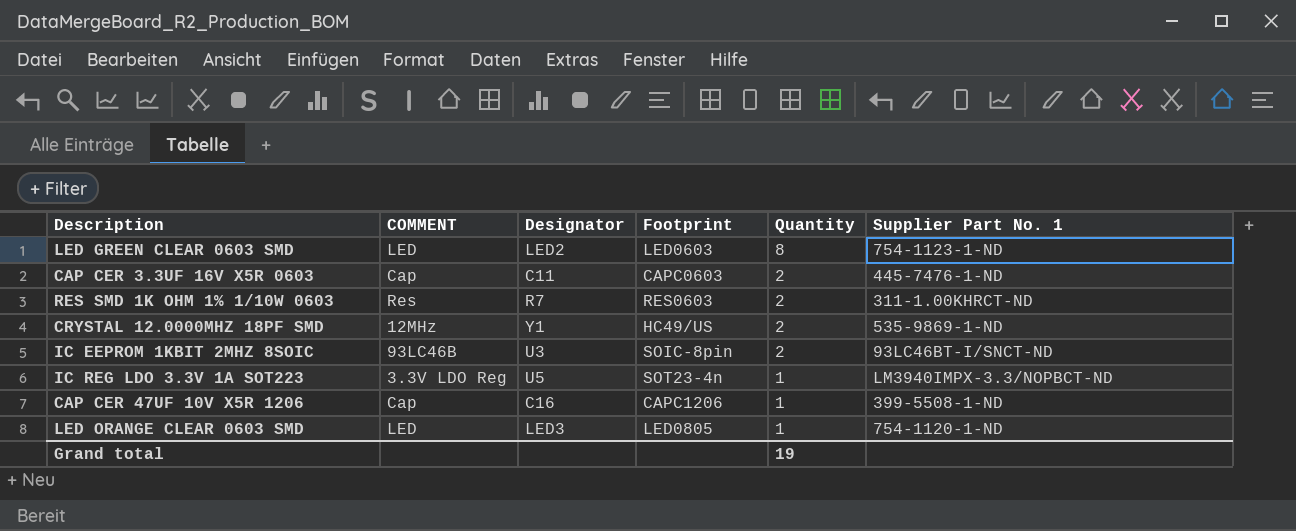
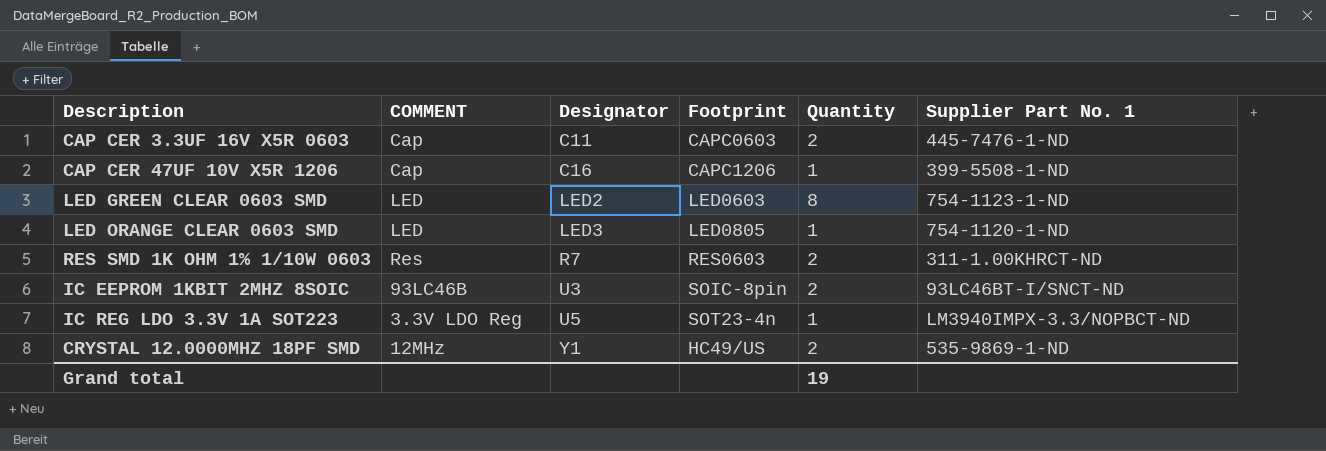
row order: Quantity descending -> Designator ascending

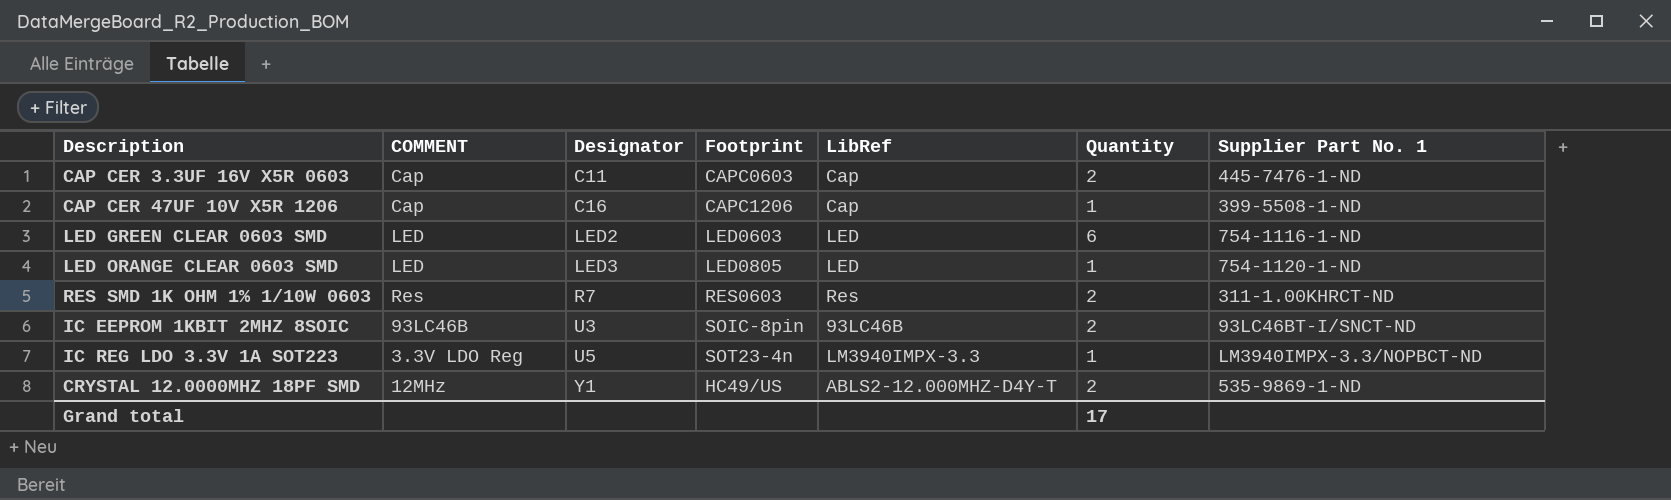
column LibRef | position: none -> 5
LED GREEN CLEAR 0603 SMD | Quantity: 8 -> 6
LED GREEN CLEAR 0603 SMD | Supplier Part No. 1: 754-1123-1-ND -> 754-1116-1-ND
Grand total | Quantity: 19 -> 17

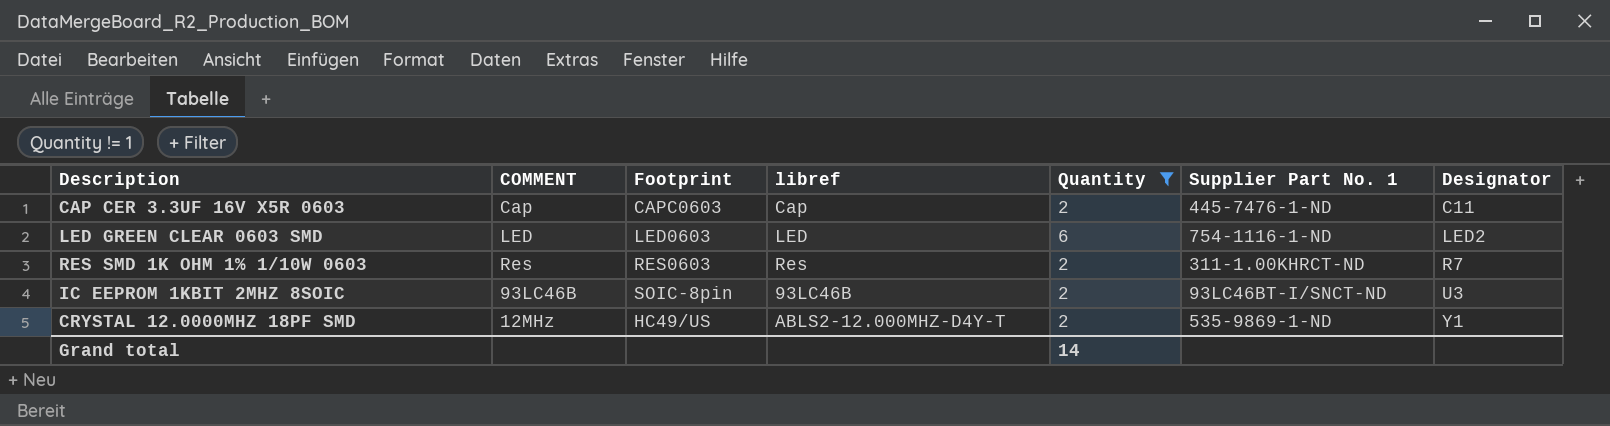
filter: none -> Quantity != 1
column name: LibRef -> libref
column Designator | position: 3 -> 7
Grand total | Quantity: 17 -> 14

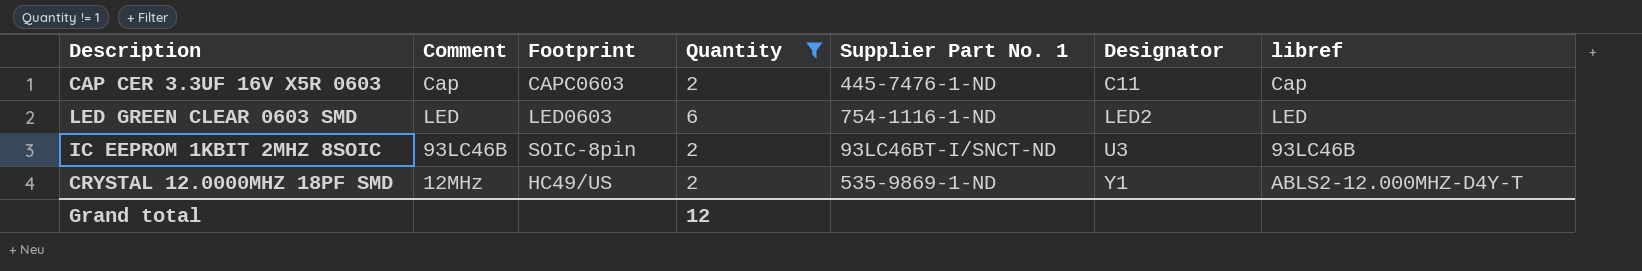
column name: COMMENT -> Comment
column libref | position: 4 -> 7
row RES SMD 1K OHM 1% 1/10W 0603: Res | RES0603 | Res | 2 | 311-1.00KHRCT-ND | R7 -> none
Grand total | Quantity: 14 -> 12

